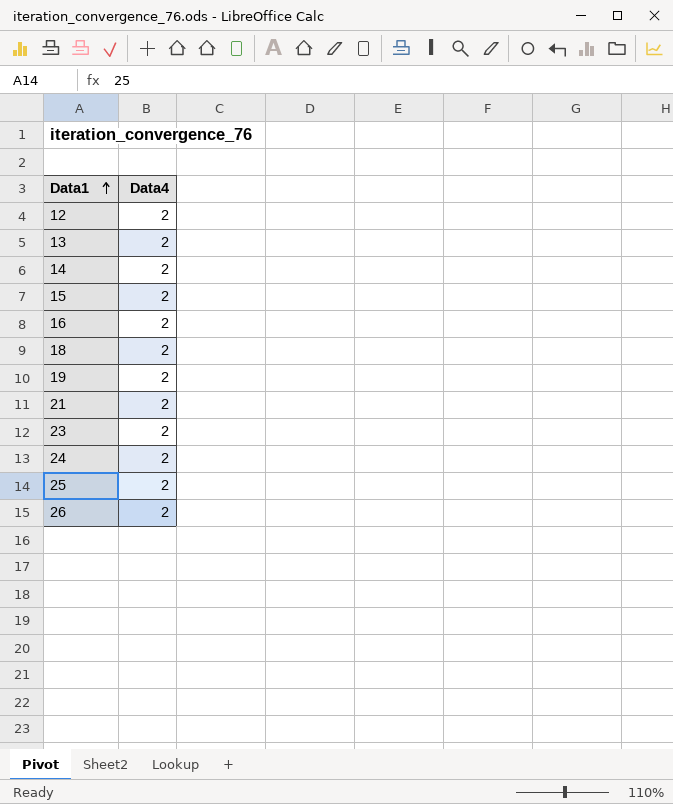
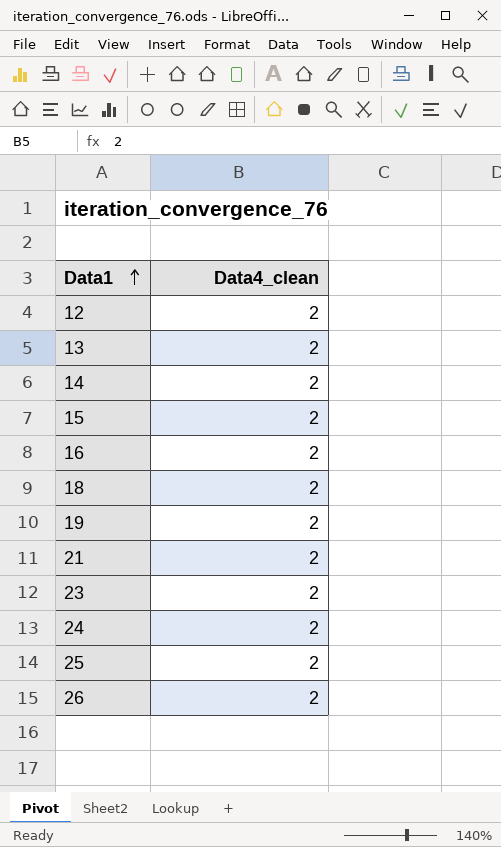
column name: Data4 -> Data4_clean

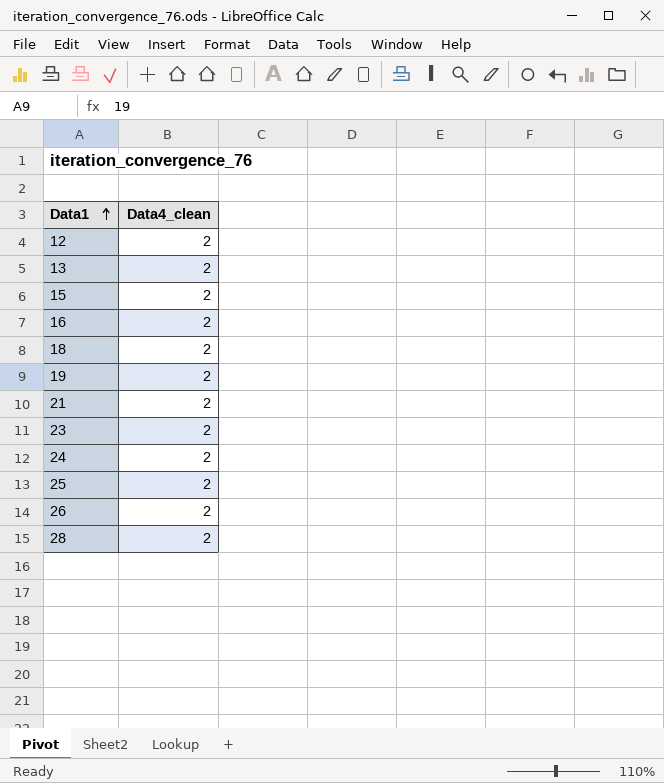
row 14: 2 -> none
row 28: none -> 2

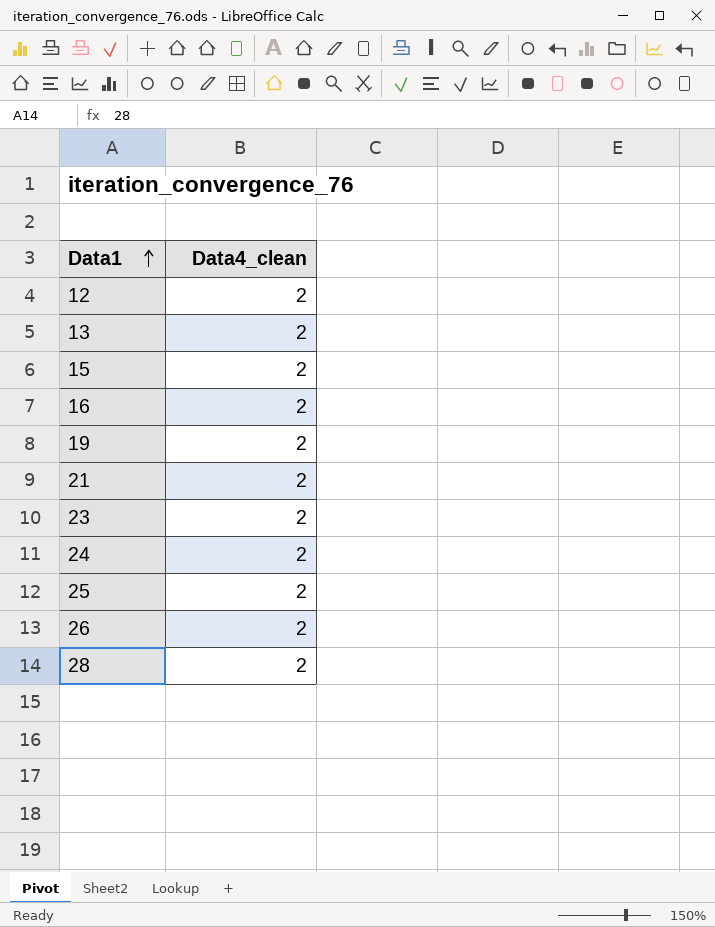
row 18: 2 -> none

